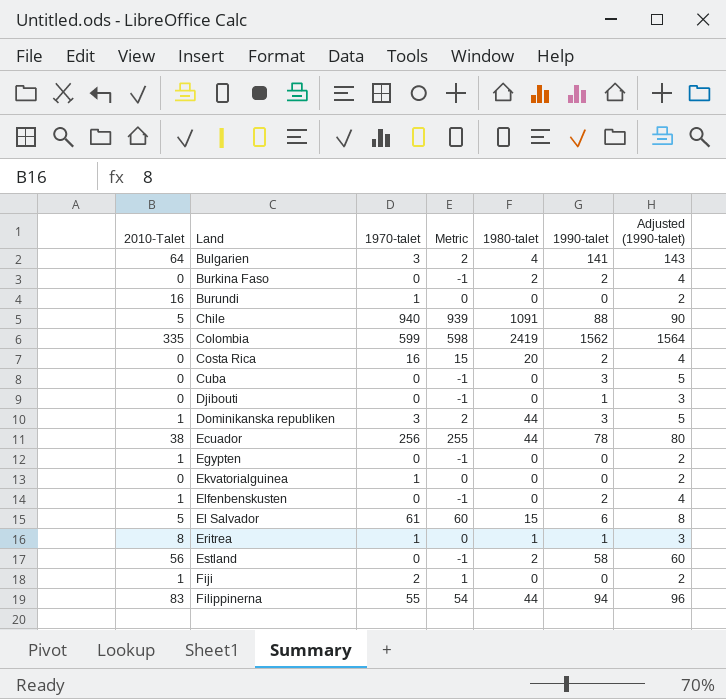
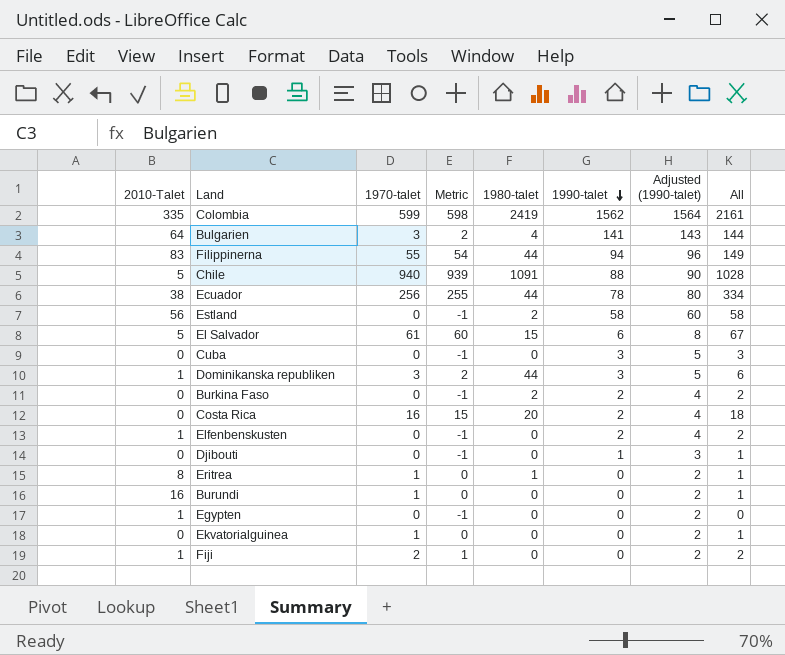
row order: none -> 1990-talet descending
column All | formula: none -> [1970-talet] + [1990-talet]
Eritrea | 1990-talet: 1 -> 0
Eritrea | Adjusted (1990-talet): 3 -> 2

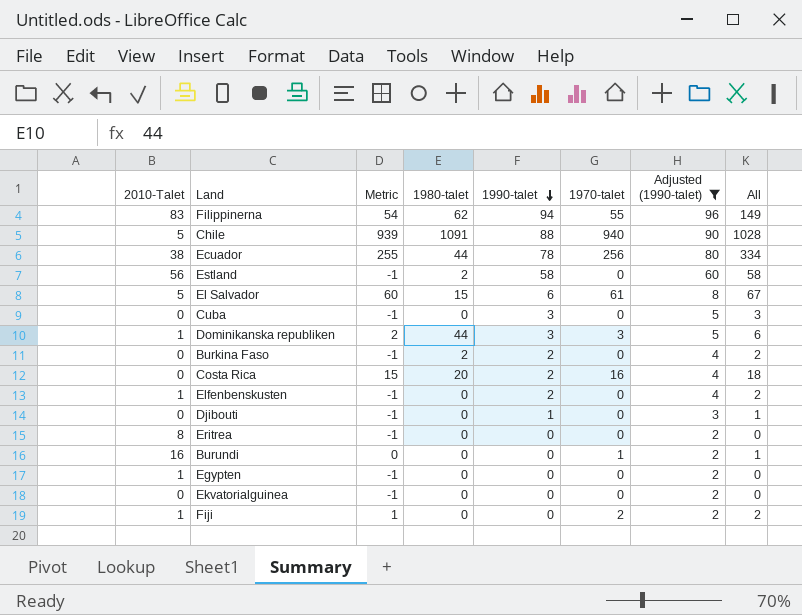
filter: none -> Adjusted (1990-talet) <= 96
column 1970-talet | position: 3 -> 6
Filippinerna | 1980-talet: 44 -> 62
Eritrea | Metric: 0 -> -1
Eritrea | 1980-talet: 1 -> 0
Eritrea | 1970-talet: 1 -> 0
Eritrea | All: 1 -> 0
Ekvatorialguinea | Metric: 0 -> -1
Ekvatorialguinea | 1970-talet: 1 -> 0
Ekvatorialguinea | All: 1 -> 0

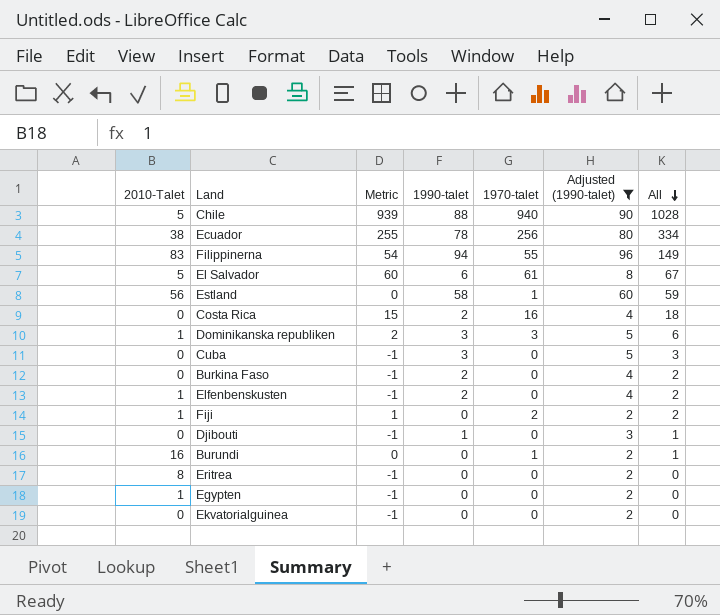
row order: 1990-talet descending -> All descending
column 1980-talet | position: 4 -> none
Estland | Metric: -1 -> 0
Estland | 1970-talet: 0 -> 1
Estland | All: 58 -> 59

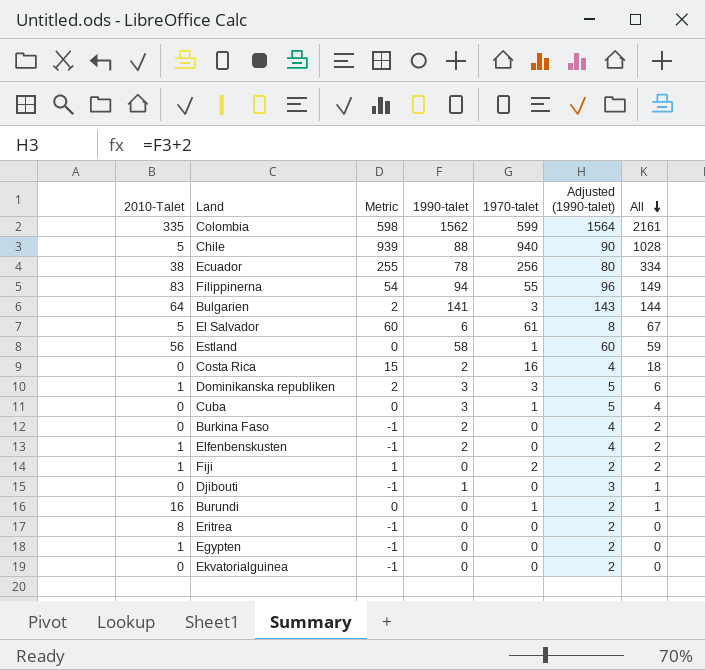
filter: Adjusted (1990-talet) <= 96 -> none
Cuba | Metric: -1 -> 0
Cuba | 1970-talet: 0 -> 1
Cuba | All: 3 -> 4

